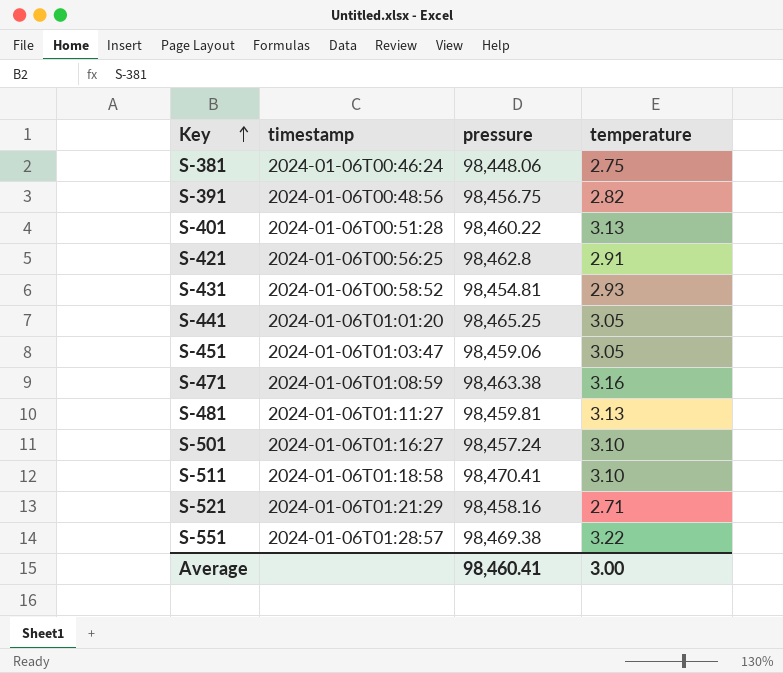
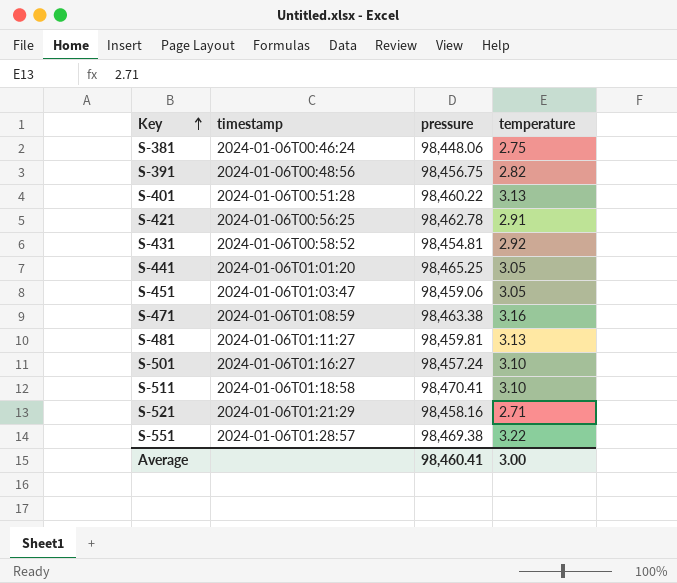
S-421 | pressure: 98,462.8 -> 98,462.78
S-431 | temperature: 2.93 -> 2.92

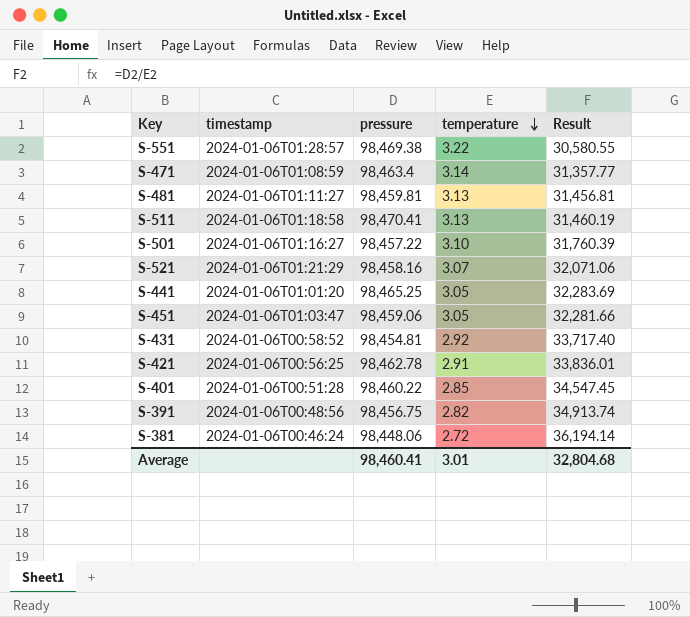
row order: Key ascending -> temperature descending
column Result | formula: none -> [pressure] / [temperature]
S-471 | pressure: 98,463.38 -> 98,463.4
S-471 | temperature: 3.16 -> 3.14
S-511 | temperature: 3.10 -> 3.13
S-501 | pressure: 98,457.24 -> 98,457.22
S-521 | temperature: 2.71 -> 3.07
S-401 | temperature: 3.13 -> 2.85
S-381 | temperature: 2.75 -> 2.72
Average | temperature: 3.00 -> 3.01

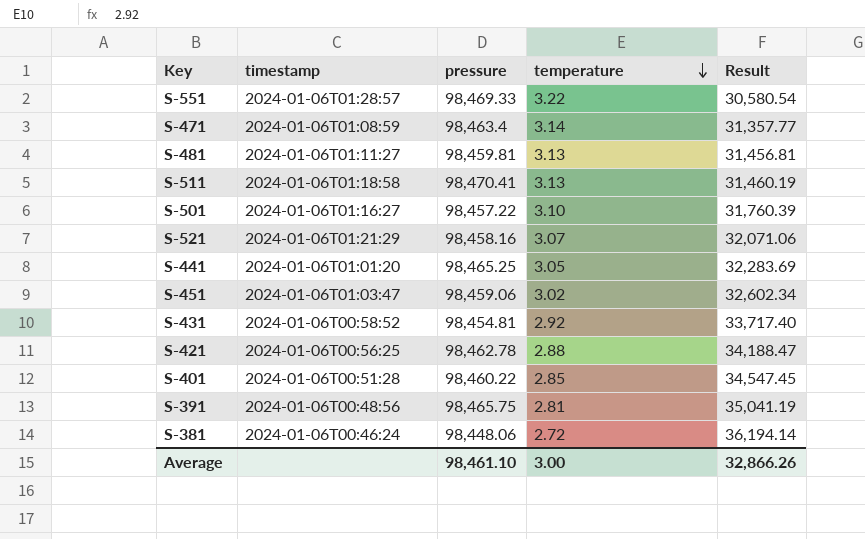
S-551 | pressure: 98,469.38 -> 98,469.33
S-551 | Result: 30,580.55 -> 30,580.54
S-451 | temperature: 3.05 -> 3.02
S-451 | Result: 32,281.66 -> 32,602.34
S-421 | temperature: 2.91 -> 2.88
S-421 | Result: 33,836.01 -> 34,188.47
S-391 | pressure: 98,456.75 -> 98,465.75
S-391 | temperature: 2.82 -> 2.81
S-391 | Result: 34,913.74 -> 35,041.19
Average | pressure: 98,460.41 -> 98,461.10
Average | temperature: 3.01 -> 3.00
Average | Result: 32,804.68 -> 32,866.26

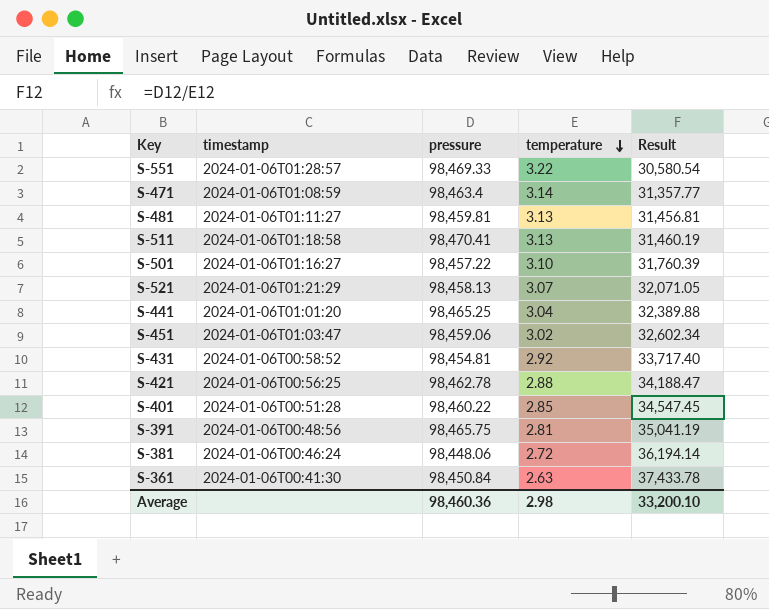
S-521 | pressure: 98,458.16 -> 98,458.13
S-521 | Result: 32,071.06 -> 32,071.05
S-441 | temperature: 3.05 -> 3.04
S-441 | Result: 32,283.69 -> 32,389.88
row S-361: none -> 2024-01-06T00:41:30 | 98,450.84 | 2.63 | 37,433.78
Average | pressure: 98,461.10 -> 98,460.36
Average | temperature: 3.00 -> 2.98
Average | Result: 32,866.26 -> 33,200.10

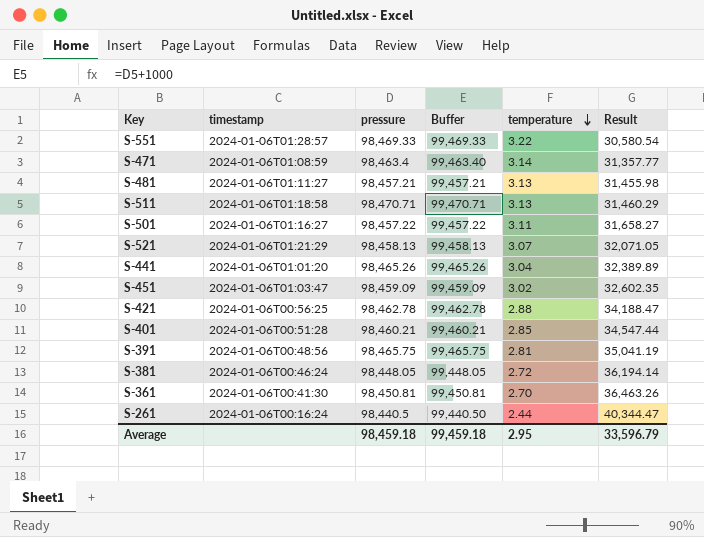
column Buffer | formula: none -> [pressure] + 1000
row S-431: 2024-01-06T00:58:52 | 98,454.81 | 2.92 | 33,717.40 -> none
S-481 | pressure: 98,459.81 -> 98,457.21
S-481 | Result: 31,456.81 -> 31,455.98
S-511 | pressure: 98,470.41 -> 98,470.71
S-511 | Result: 31,460.19 -> 31,460.29
S-501 | temperature: 3.10 -> 3.11
S-501 | Result: 31,760.39 -> 31,658.27
S-441 | pressure: 98,465.25 -> 98,465.26
S-441 | Result: 32,389.88 -> 32,389.89
S-451 | pressure: 98,459.06 -> 98,459.09
S-451 | Result: 32,602.34 -> 32,602.35
S-401 | pressure: 98,460.22 -> 98,460.21
S-401 | Result: 34,547.45 -> 34,547.44
S-381 | pressure: 98,448.06 -> 98,448.05
S-361 | pressure: 98,450.84 -> 98,450.81
S-361 | temperature: 2.63 -> 2.70
S-361 | Result: 37,433.78 -> 36,463.26
row S-261: none -> 2024-01-06T00:16:24 | 98,440.5 | 99,440.50 | 2.44 | 40,344.47
Average | pressure: 98,460.36 -> 98,459.18
Average | temperature: 2.98 -> 2.95
Average | Result: 33,200.10 -> 33,596.79

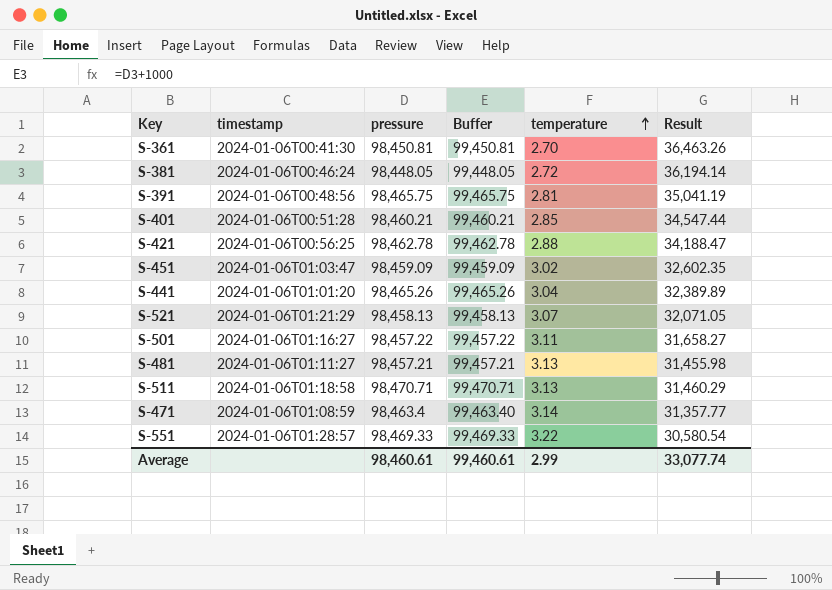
row order: temperature descending -> temperature ascending
row S-261: 2024-01-06T00:16:24 | 98,440.5 | 99,440.50 | 2.44 | 40,344.47 -> none
Average | pressure: 98,459.18 -> 98,460.61
Average | Buffer: 99,459.18 -> 99,460.61
Average | temperature: 2.95 -> 2.99
Average | Result: 33,596.79 -> 33,077.74

